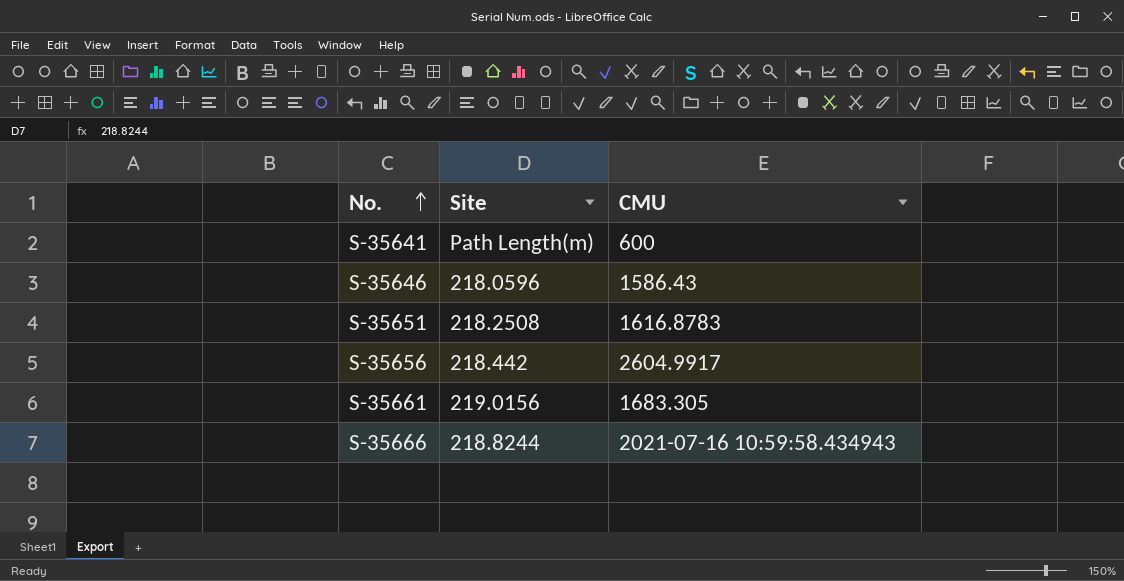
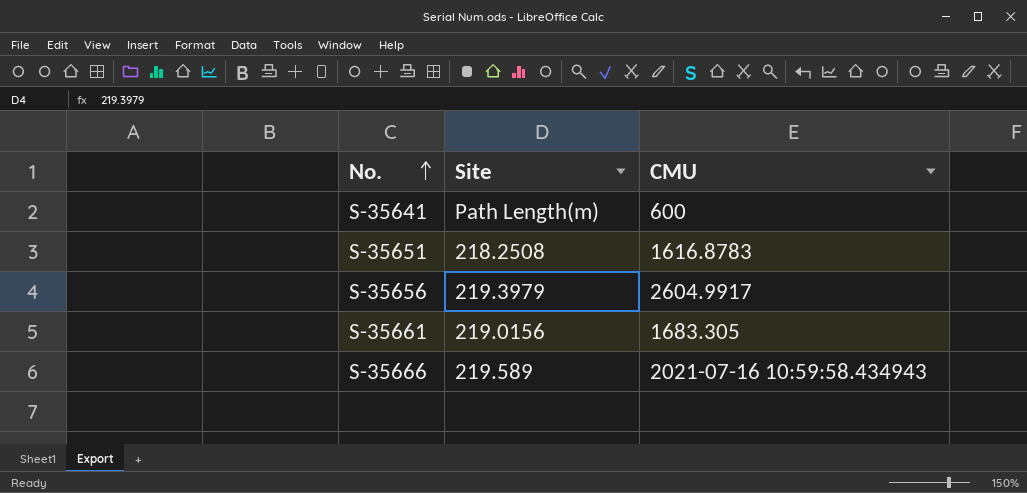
row S-35646: 218.0596 | 1586.43 -> none
S-35656 | Site: 218.442 -> 219.3979
S-35666 | Site: 218.8244 -> 219.589

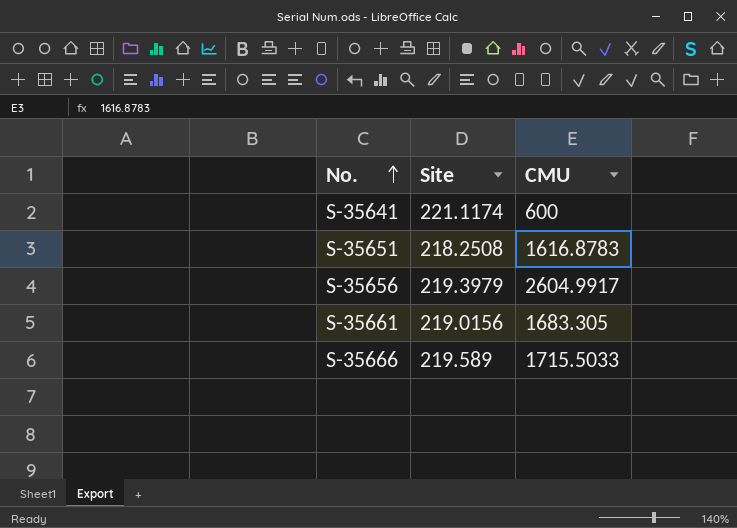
S-35641 | Site: Path Length(m) -> 221.1174
S-35666 | CMU: 2021-07-16 10:59:58.434943 -> 1715.5033

